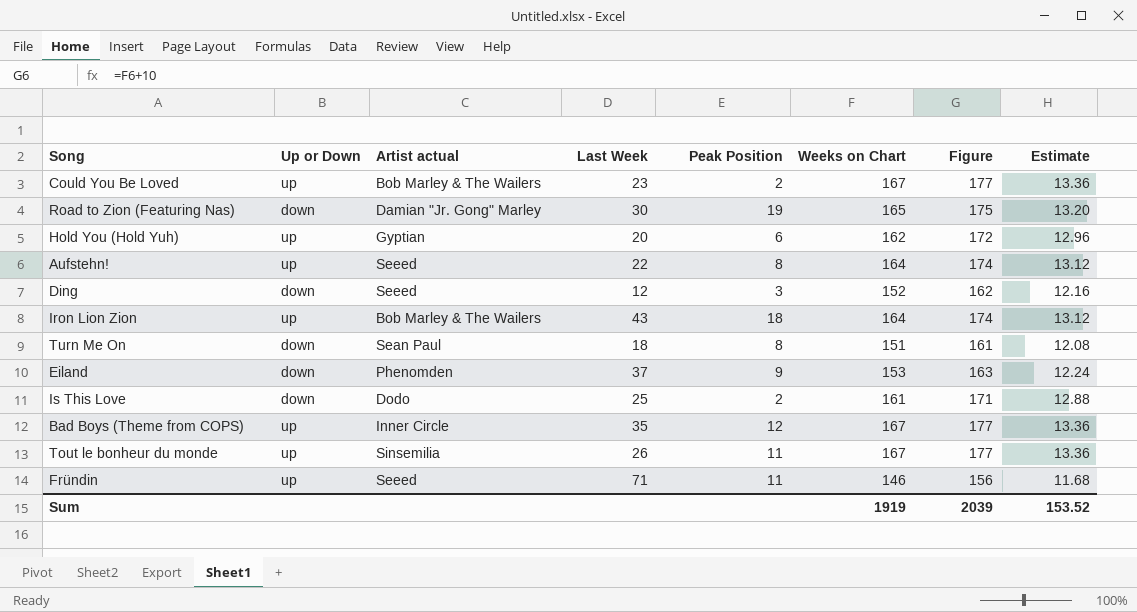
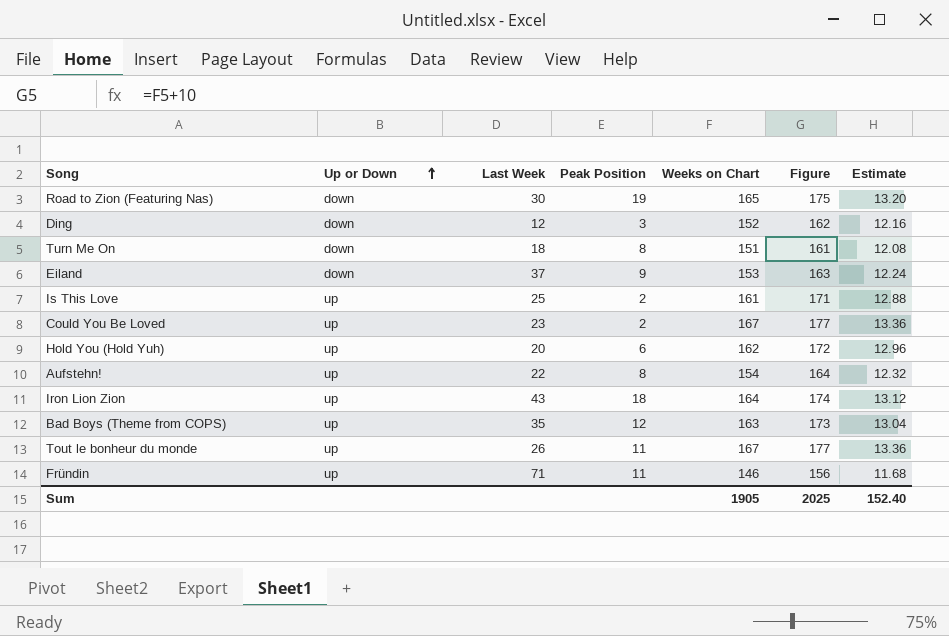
row order: none -> Up or Down ascending
column Artist actual | position: 3 -> none
Is This Love | Up or Down: down -> up
Aufstehn! | Weeks on Chart: 164 -> 154
Aufstehn! | Figure: 174 -> 164
Aufstehn! | Estimate: 13.12 -> 12.32
Bad Boys (Theme from COPS) | Weeks on Chart: 167 -> 163
Bad Boys (Theme from COPS) | Figure: 177 -> 173
Bad Boys (Theme from COPS) | Estimate: 13.36 -> 13.04
Sum | Weeks on Chart: 1919 -> 1905
Sum | Figure: 2039 -> 2025
Sum | Estimate: 153.52 -> 152.40

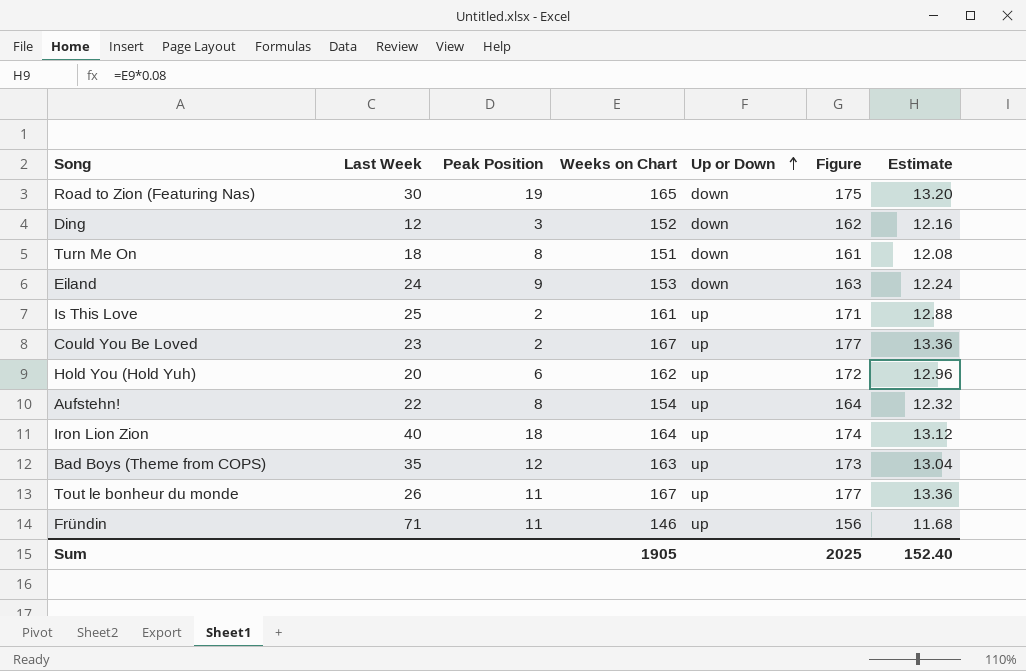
column Up or Down | position: 2 -> 5
Eiland | Last Week: 37 -> 24
Iron Lion Zion | Last Week: 43 -> 40

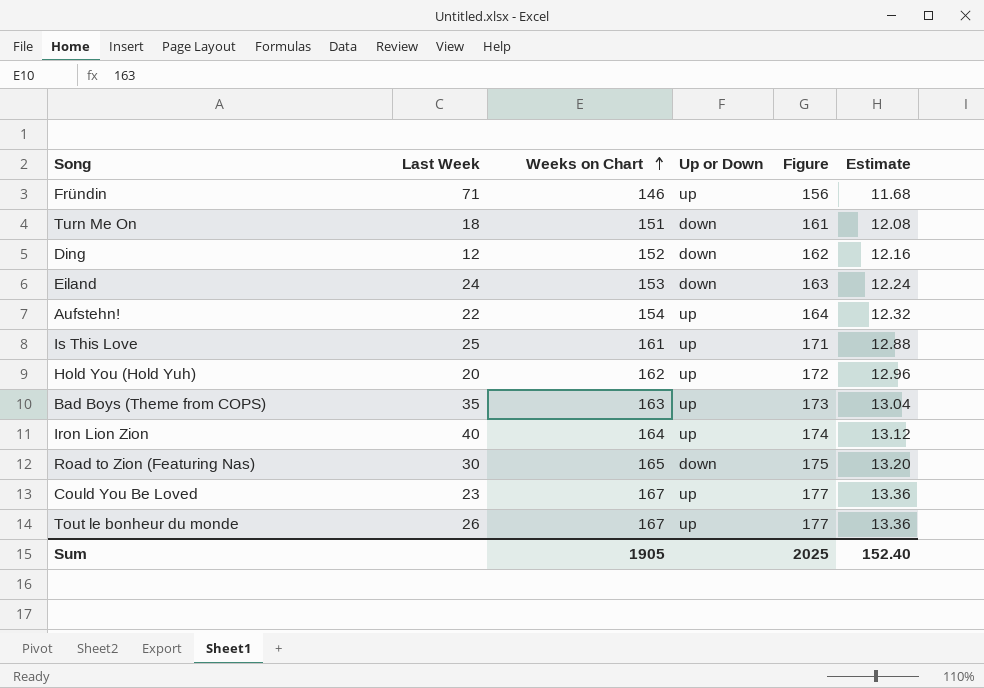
row order: Up or Down ascending -> Weeks on Chart ascending
column Peak Position | position: 3 -> none

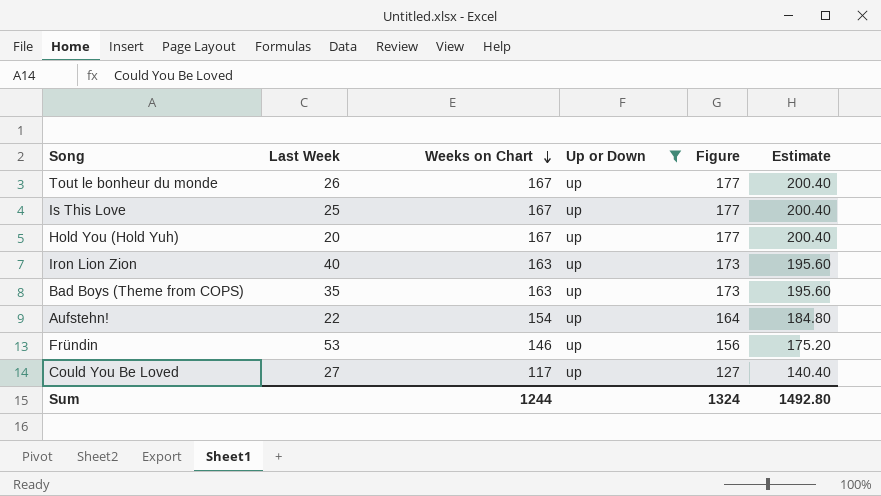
filter: none -> Up or Down = up
row order: Weeks on Chart ascending -> Weeks on Chart descending
column Estimate | formula: [Weeks on Chart] * 0.08 -> [Weeks on Chart] * 1.2
Is This Love | Weeks on Chart: 161 -> 167
Is This Love | Figure: 171 -> 177
Hold You (Hold Yuh) | Weeks on Chart: 162 -> 167
Hold You (Hold Yuh) | Figure: 172 -> 177
Iron Lion Zion | Weeks on Chart: 164 -> 163
Iron Lion Zion | Figure: 174 -> 173
Fründin | Last Week: 71 -> 53
Could You Be Loved | Last Week: 23 -> 27
Could You Be Loved | Weeks on Chart: 167 -> 117
Could You Be Loved | Figure: 177 -> 127
Sum | Weeks on Chart: 1905 -> 1244
Sum | Figure: 2025 -> 1324
Sum | Estimate: 152.40 -> 1492.80

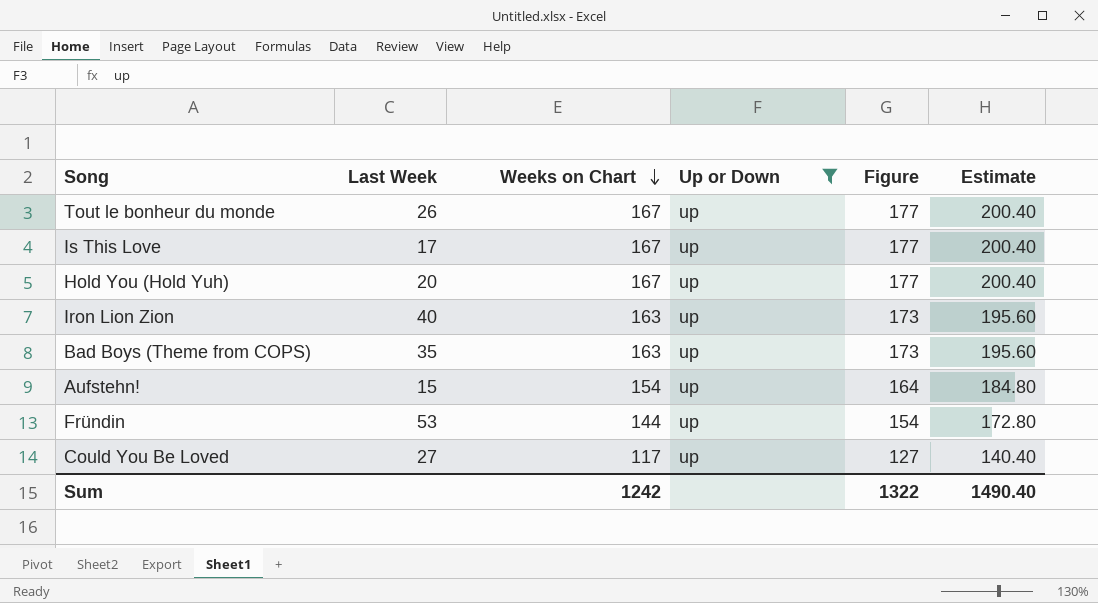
Is This Love | Last Week: 25 -> 17
Aufstehn! | Last Week: 22 -> 15
Fründin | Weeks on Chart: 146 -> 144
Fründin | Figure: 156 -> 154
Fründin | Estimate: 175.20 -> 172.80
Sum | Weeks on Chart: 1244 -> 1242
Sum | Figure: 1324 -> 1322
Sum | Estimate: 1492.80 -> 1490.40

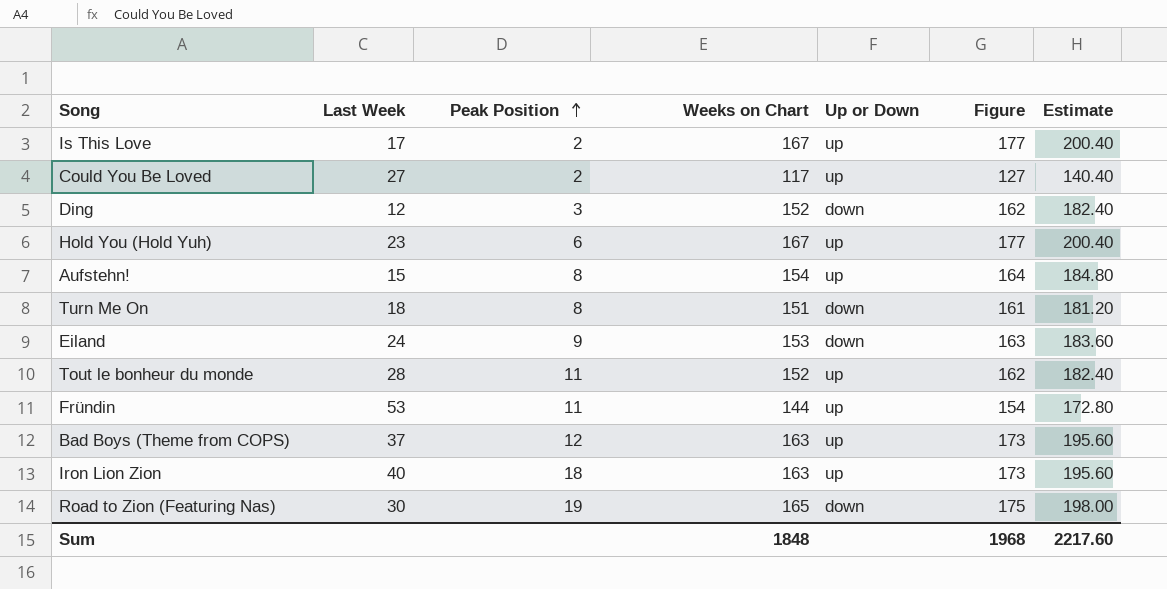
filter: Up or Down = up -> none
row order: Weeks on Chart descending -> Peak Position ascending
column Peak Position | position: none -> 3
Hold You (Hold Yuh) | Last Week: 20 -> 23
Tout le bonheur du monde | Last Week: 26 -> 28
Tout le bonheur du monde | Weeks on Chart: 167 -> 152
Tout le bonheur du monde | Figure: 177 -> 162
Tout le bonheur du monde | Estimate: 200.40 -> 182.40
Bad Boys (Theme from COPS) | Last Week: 35 -> 37
Sum | Weeks on Chart: 1242 -> 1848
Sum | Figure: 1322 -> 1968
Sum | Estimate: 1490.40 -> 2217.60

